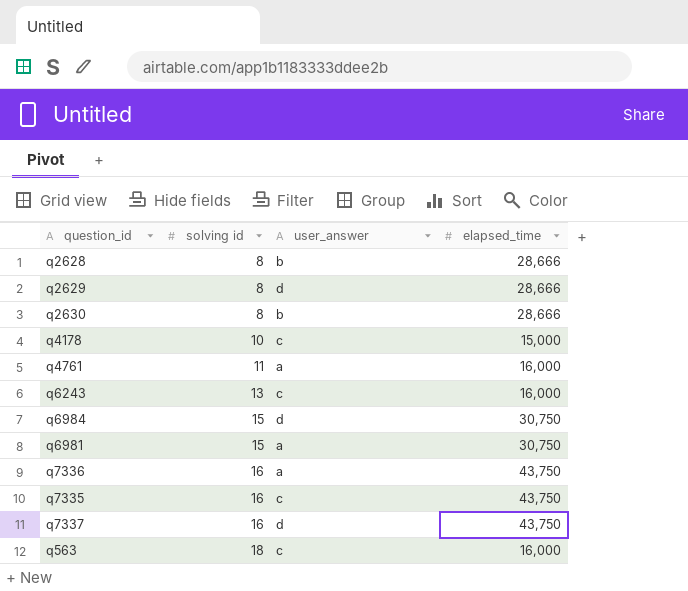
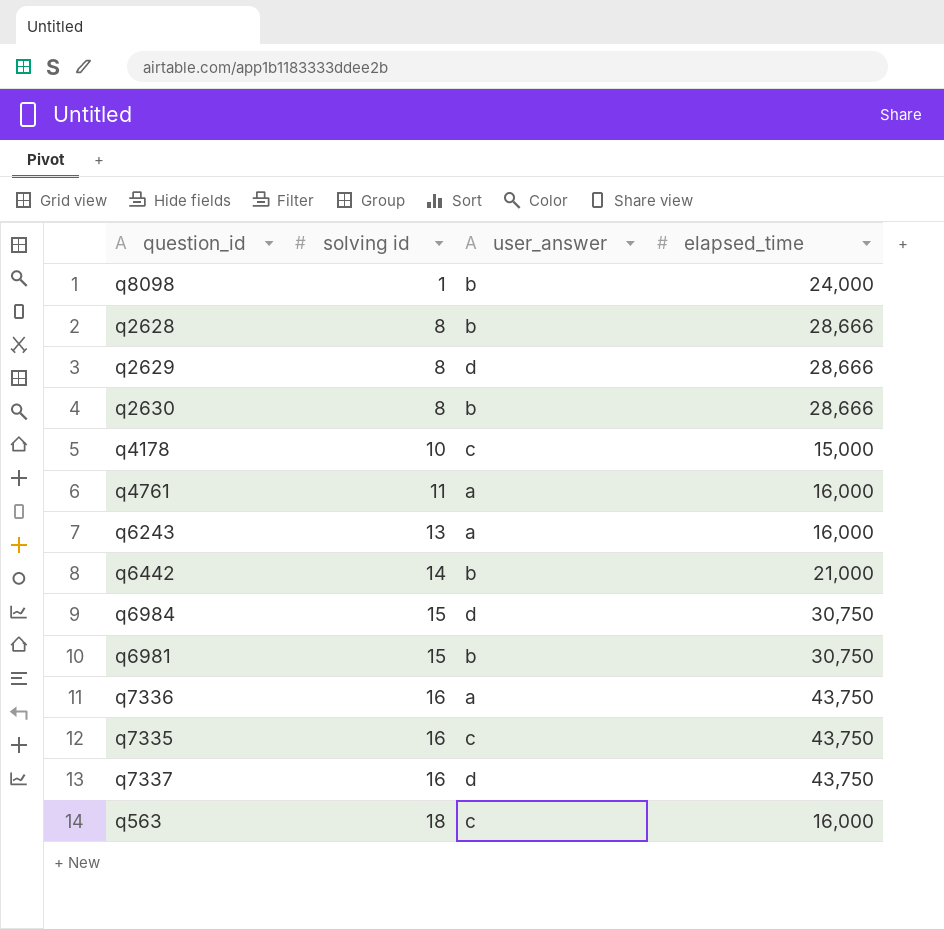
row q8098: none -> 1 | b | 24,000
q6243 | user_answer: c -> a
row q6442: none -> 14 | b | 21,000
q6981 | user_answer: a -> b

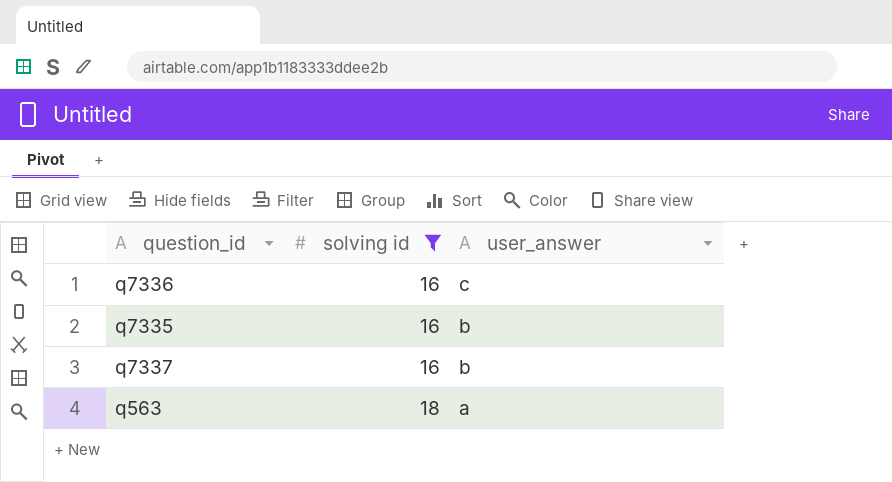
filter: none -> solving id >= 16
column elapsed_time | position: 4 -> none
q7336 | user_answer: a -> c
q7335 | user_answer: c -> b
q7337 | user_answer: d -> b
q563 | user_answer: c -> a

